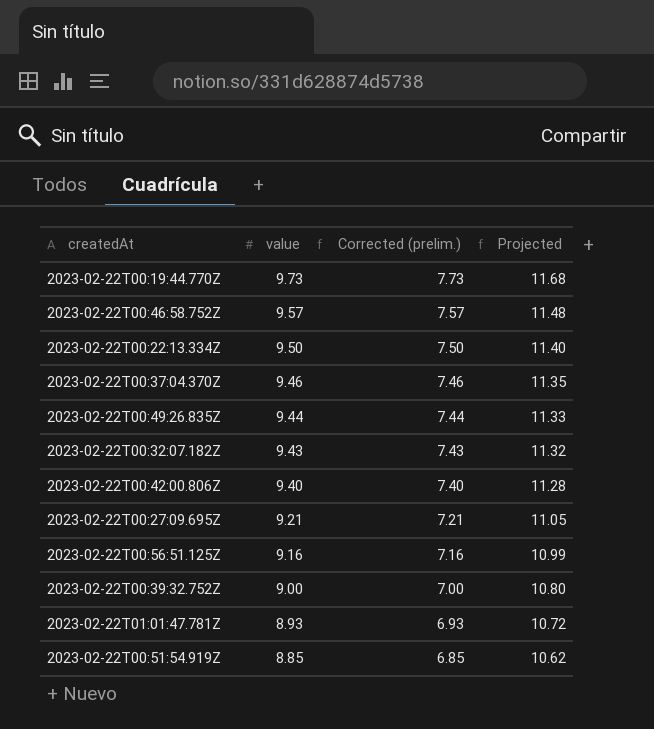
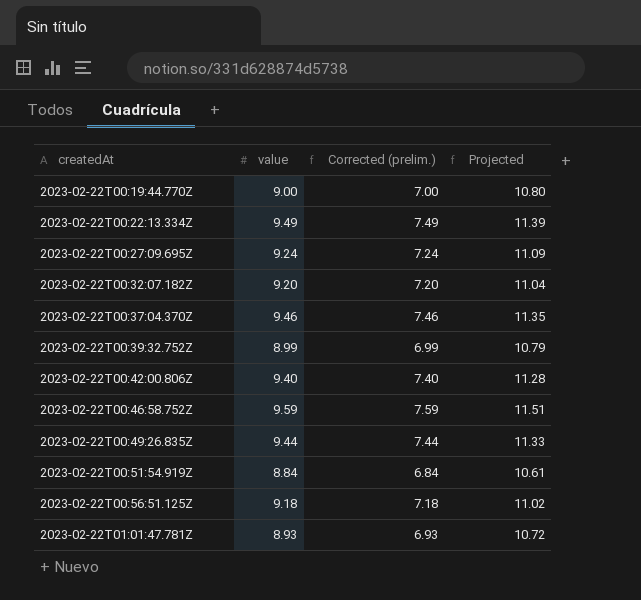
row order: value descending -> createdAt ascending
2023-02-22T00:19:44.770Z | value: 9.73 -> 9.00
2023-02-22T00:19:44.770Z | Corrected (prelim.): 7.73 -> 7.00
2023-02-22T00:19:44.770Z | Projected: 11.68 -> 10.80
2023-02-22T00:22:13.334Z | value: 9.50 -> 9.49
2023-02-22T00:22:13.334Z | Corrected (prelim.): 7.50 -> 7.49
2023-02-22T00:22:13.334Z | Projected: 11.40 -> 11.39
2023-02-22T00:27:09.695Z | value: 9.21 -> 9.24
2023-02-22T00:27:09.695Z | Corrected (prelim.): 7.21 -> 7.24
2023-02-22T00:27:09.695Z | Projected: 11.05 -> 11.09
2023-02-22T00:32:07.182Z | value: 9.43 -> 9.20
2023-02-22T00:32:07.182Z | Corrected (prelim.): 7.43 -> 7.20
2023-02-22T00:32:07.182Z | Projected: 11.32 -> 11.04
2023-02-22T00:39:32.752Z | value: 9.00 -> 8.99
2023-02-22T00:39:32.752Z | Corrected (prelim.): 7.00 -> 6.99
2023-02-22T00:39:32.752Z | Projected: 10.80 -> 10.79
2023-02-22T00:46:58.752Z | value: 9.57 -> 9.59
2023-02-22T00:46:58.752Z | Corrected (prelim.): 7.57 -> 7.59
2023-02-22T00:46:58.752Z | Projected: 11.48 -> 11.51
2023-02-22T00:51:54.919Z | value: 8.85 -> 8.84
2023-02-22T00:51:54.919Z | Corrected (prelim.): 6.85 -> 6.84
2023-02-22T00:51:54.919Z | Projected: 10.62 -> 10.61
2023-02-22T00:56:51.125Z | value: 9.16 -> 9.18
2023-02-22T00:56:51.125Z | Corrected (prelim.): 7.16 -> 7.18
2023-02-22T00:56:51.125Z | Projected: 10.99 -> 11.02

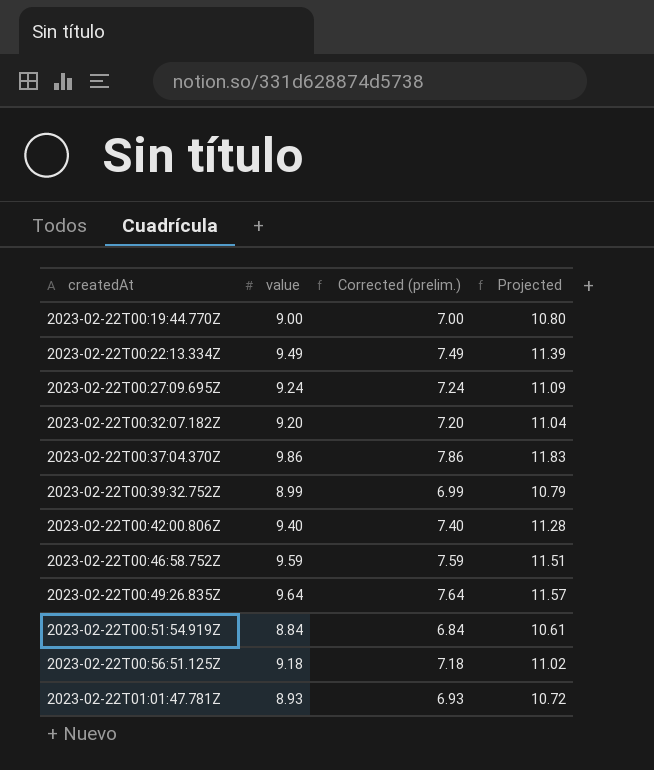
2023-02-22T00:37:04.370Z | value: 9.46 -> 9.86
2023-02-22T00:37:04.370Z | Corrected (prelim.): 7.46 -> 7.86
2023-02-22T00:37:04.370Z | Projected: 11.35 -> 11.83
2023-02-22T00:49:26.835Z | value: 9.44 -> 9.64
2023-02-22T00:49:26.835Z | Corrected (prelim.): 7.44 -> 7.64
2023-02-22T00:49:26.835Z | Projected: 11.33 -> 11.57

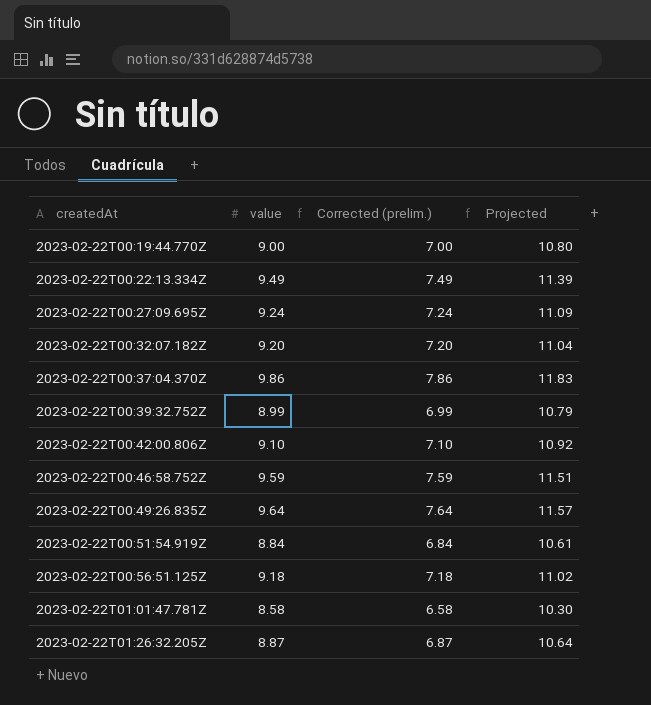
2023-02-22T00:42:00.806Z | value: 9.40 -> 9.10
2023-02-22T00:42:00.806Z | Corrected (prelim.): 7.40 -> 7.10
2023-02-22T00:42:00.806Z | Projected: 11.28 -> 10.92
2023-02-22T01:01:47.781Z | value: 8.93 -> 8.58
2023-02-22T01:01:47.781Z | Corrected (prelim.): 6.93 -> 6.58
2023-02-22T01:01:47.781Z | Projected: 10.72 -> 10.30
row 2023-02-22T01:26:32.205Z: none -> 8.87 | 6.87 | 10.64

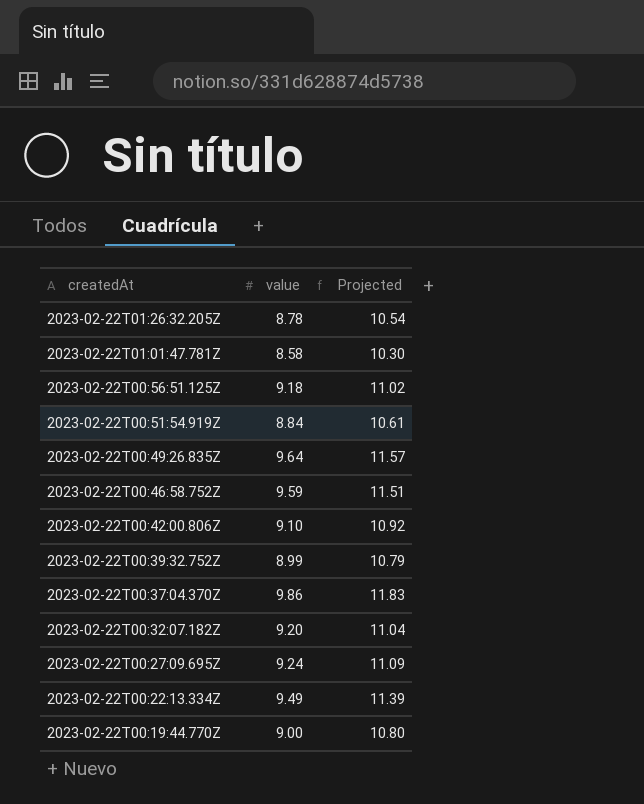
row order: createdAt ascending -> createdAt descending
column Corrected (prelim.) | formula: [value] - 2 -> none
2023-02-22T01:26:32.205Z | value: 8.87 -> 8.78
2023-02-22T01:26:32.205Z | Projected: 10.64 -> 10.54

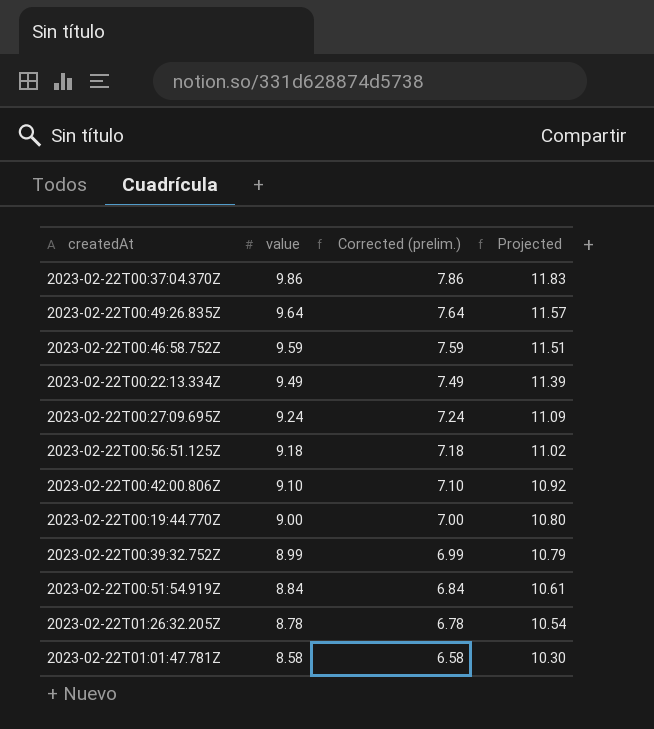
row order: createdAt descending -> value descending
column Corrected (prelim.) | formula: none -> [value] - 2
row 2023-02-22T00:32:07.182Z: 9.20 | 11.04 -> none

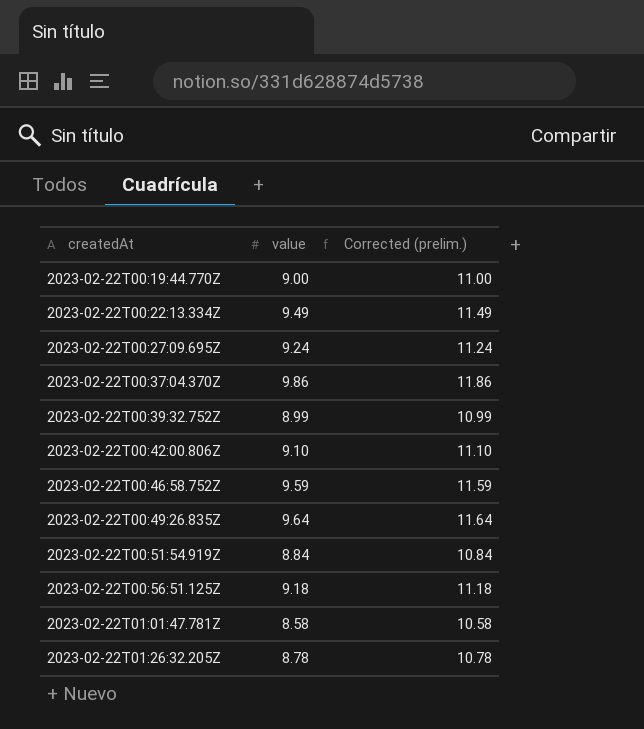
row order: value descending -> createdAt ascending
column Projected | formula: [value] * 1.2 -> none
column Corrected (prelim.) | formula: [value] - 2 -> [value] + 2

